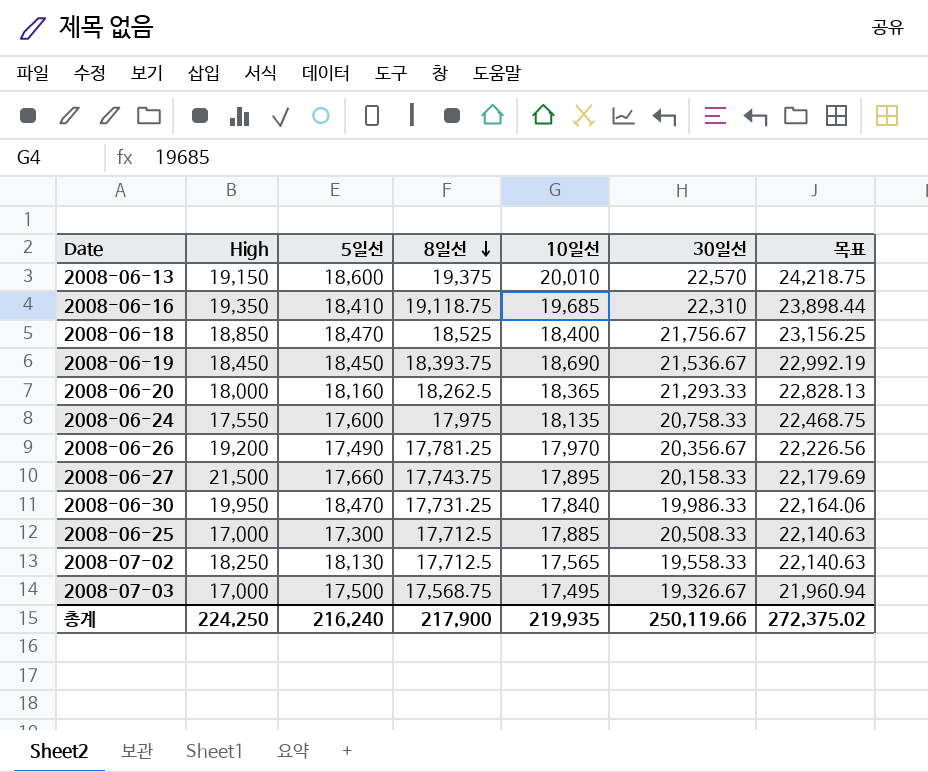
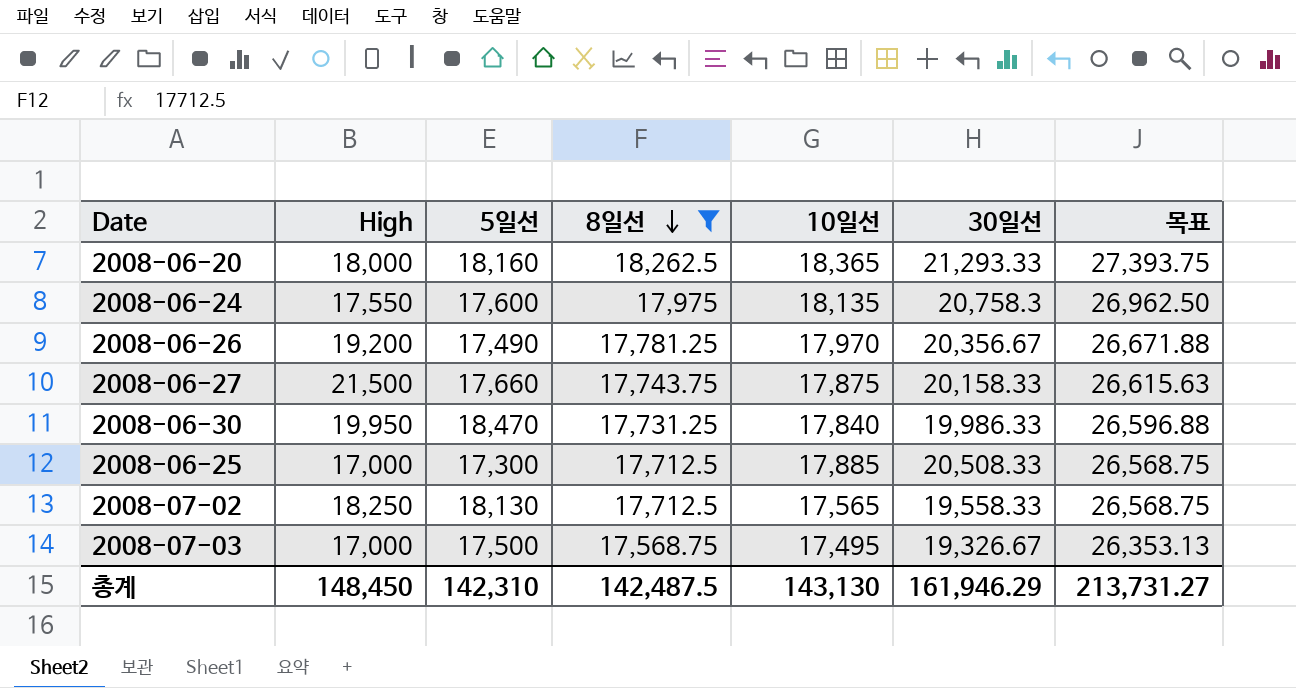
filter: none -> 8일선 <= 18,262.5
column 목표 | formula: [8일선] * 1.25 -> [8일선] * 1.5
2008-06-24 | 30일선: 20,758.33 -> 20,758.3
2008-06-27 | 10일선: 17,895 -> 17,875
총계 | High: 224,250 -> 148,450
총계 | 5일선: 216,240 -> 142,310
총계 | 8일선: 217,900 -> 142,487.5
총계 | 10일선: 219,935 -> 143,130
총계 | 30일선: 250,119.66 -> 161,946.29
총계 | 목표: 272,375.02 -> 213,731.27

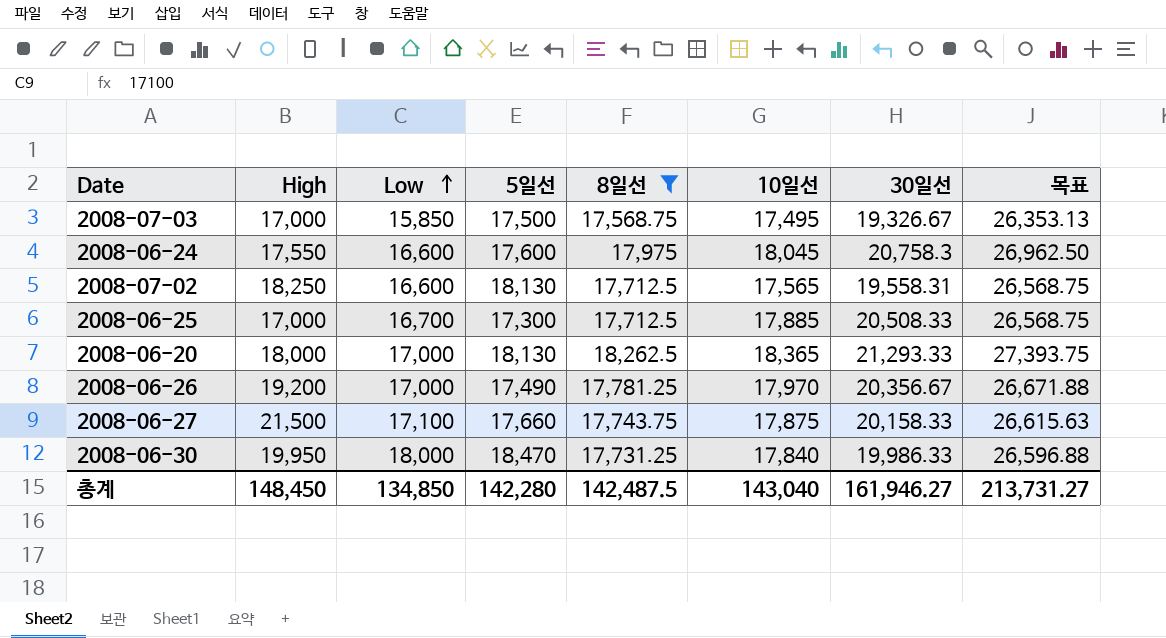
row order: 8일선 descending -> Low ascending
column Low | position: none -> 3
2008-06-24 | 10일선: 18,135 -> 18,045
2008-07-02 | 30일선: 19,558.33 -> 19,558.31
2008-06-20 | 5일선: 18,160 -> 18,130
총계 | 5일선: 142,310 -> 142,280
총계 | 10일선: 143,130 -> 143,040
총계 | 30일선: 161,946.29 -> 161,946.27

